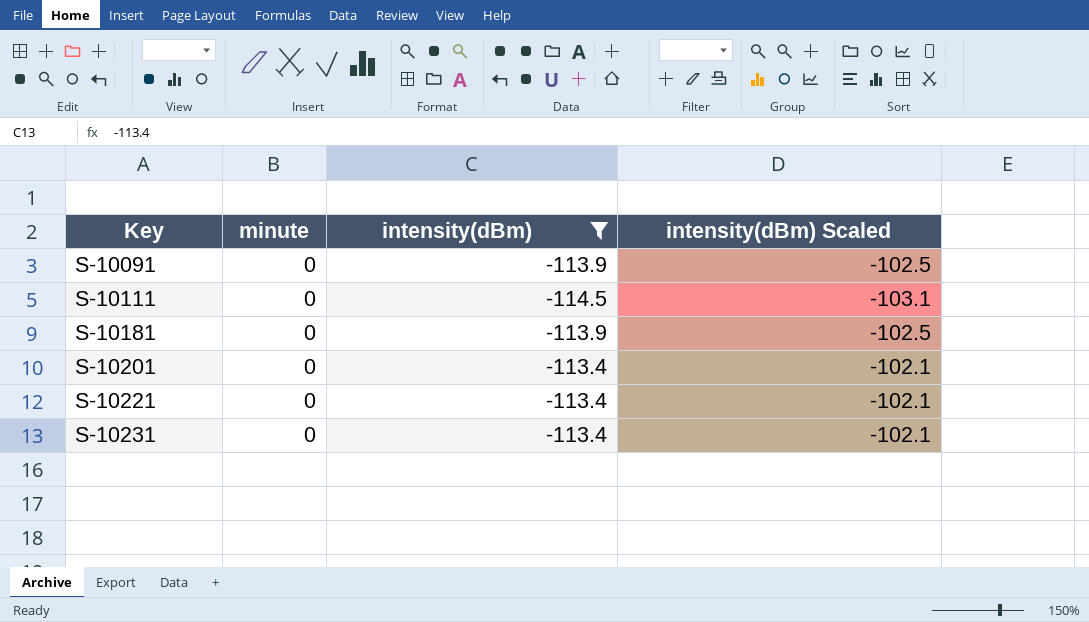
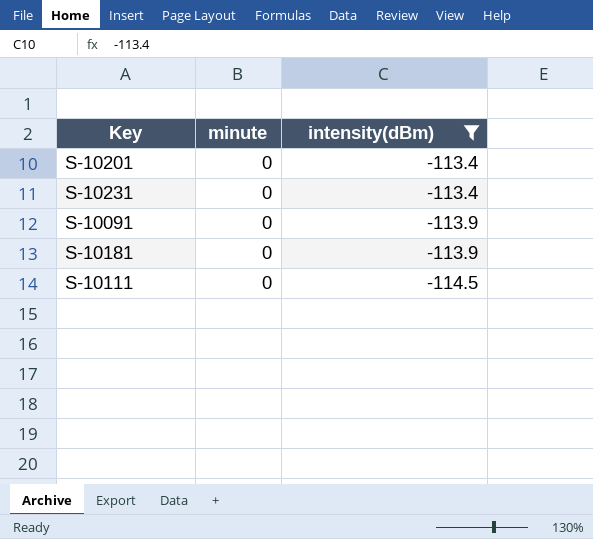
row order: Key ascending -> intensity(dBm) descending
column intensity(dBm) Scaled | formula: [intensity(dBm)] * 0.9 -> none
row S-10221: 0 | -113.4 | -102.1 -> none

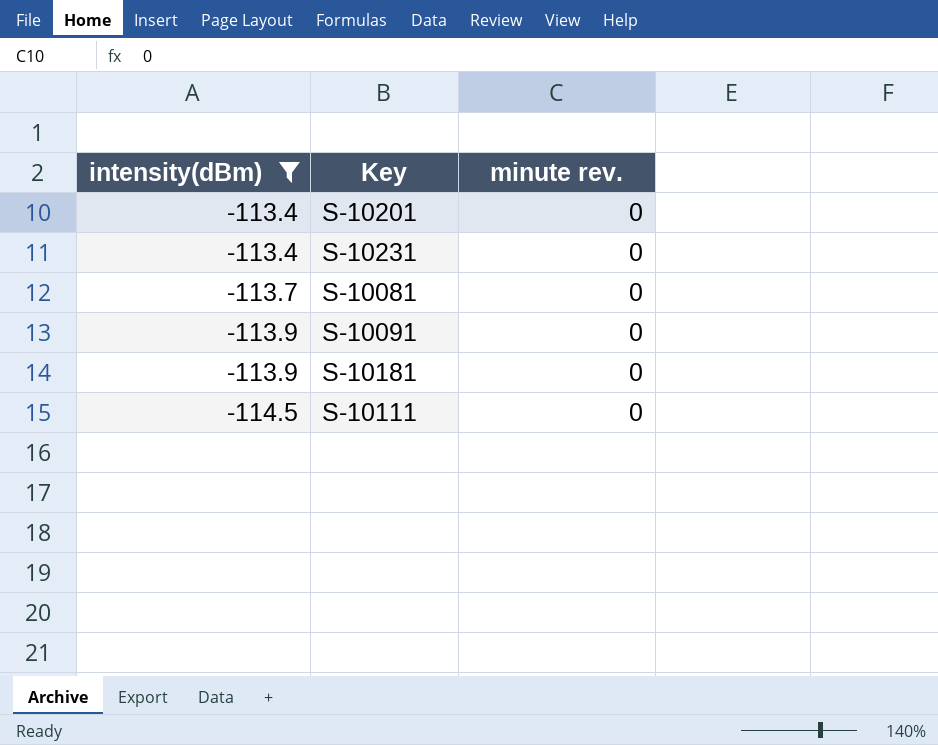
column intensity(dBm) | position: 3 -> 1
column name: minute -> minute rev.
row S-10081: none -> -113.7 | 0

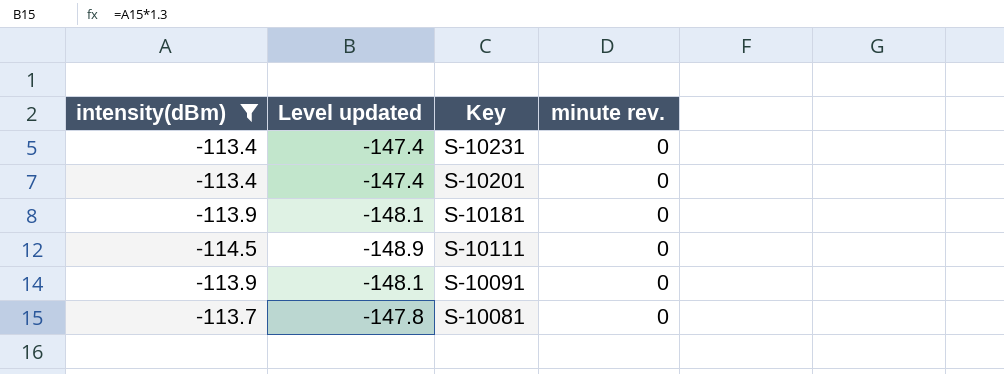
row order: intensity(dBm) descending -> Key descending
column Level updated | formula: none -> [intensity(dBm)] * 1.3

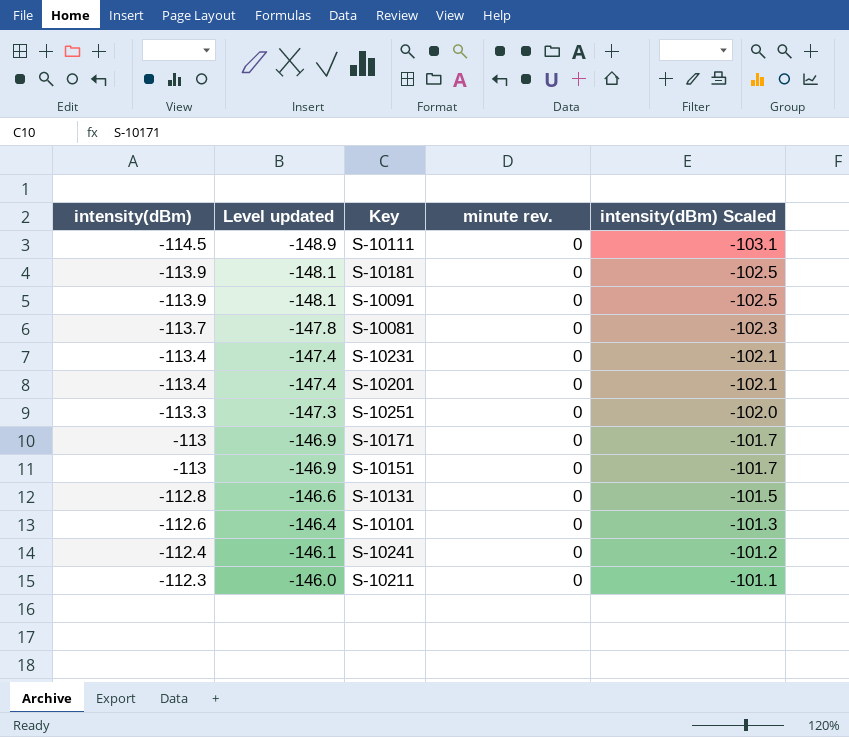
filter: intensity(dBm) <= -113.4 -> none
row order: Key descending -> intensity(dBm) ascending
column intensity(dBm) Scaled | formula: none -> [intensity(dBm)] * 0.9

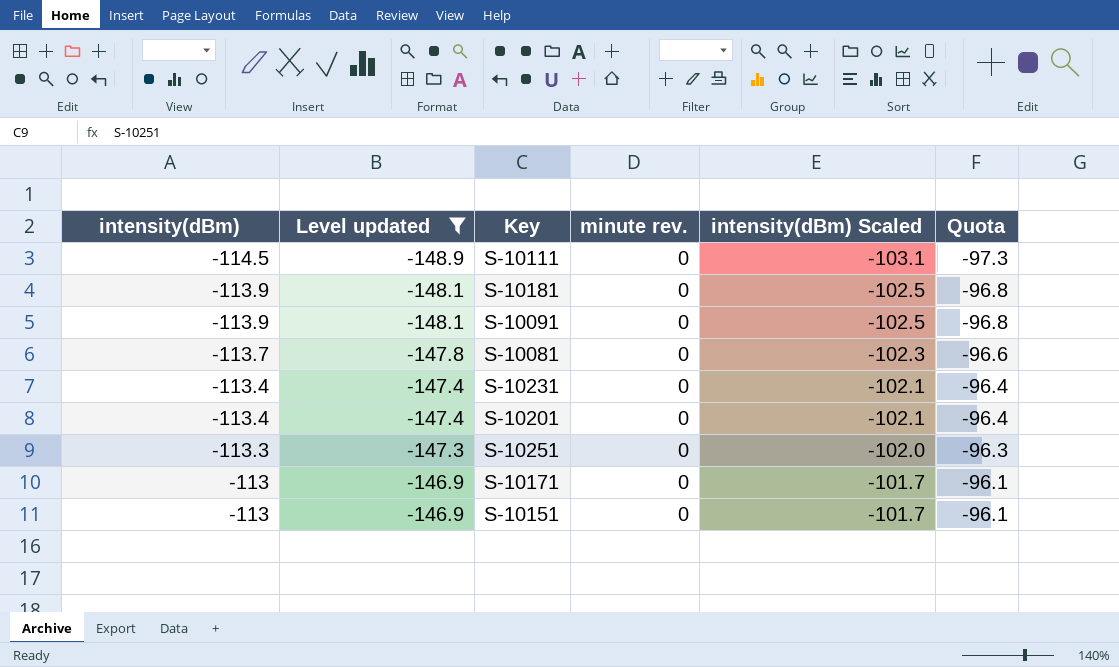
filter: none -> Level updated <= -146.9
column Quota | formula: none -> [intensity(dBm)] * 0.85

